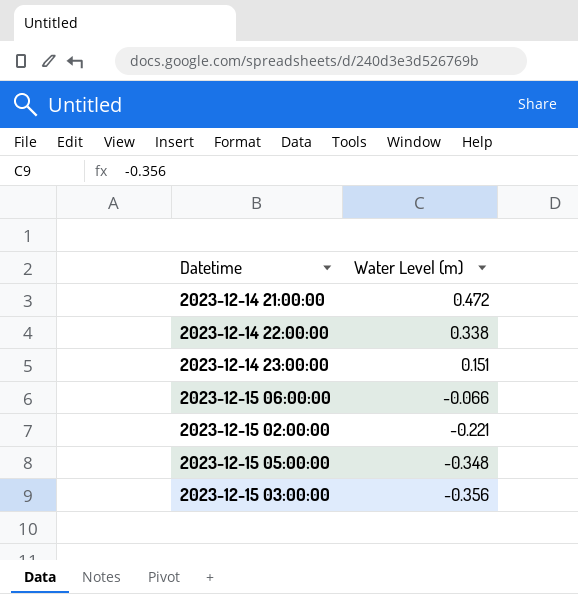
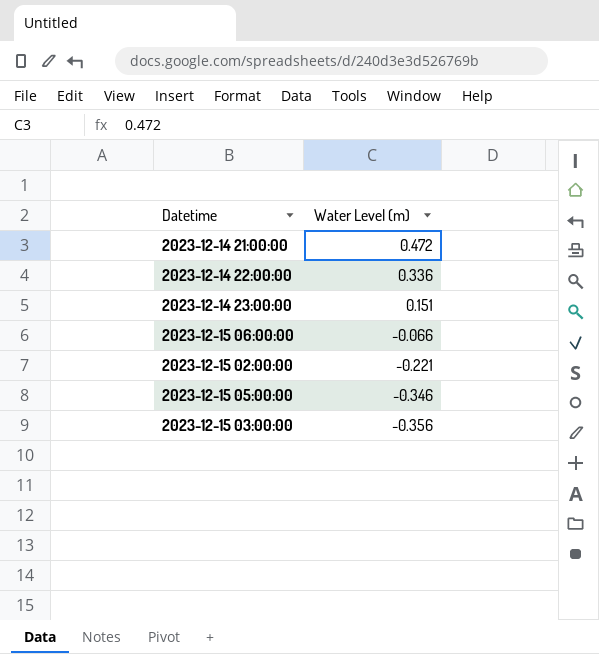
2023-12-14 22:00:00 | Water Level (m): 0.338 -> 0.336
2023-12-15 05:00:00 | Water Level (m): -0.348 -> -0.346

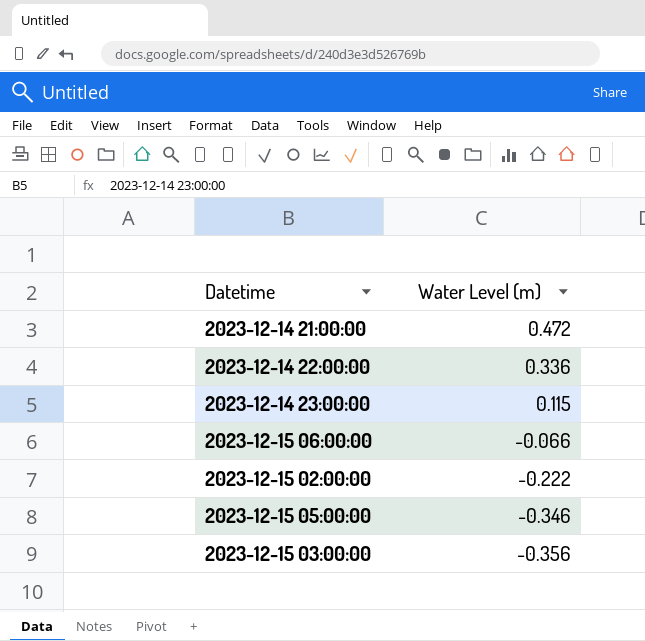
2023-12-14 23:00:00 | Water Level (m): 0.151 -> 0.115
2023-12-15 02:00:00 | Water Level (m): -0.221 -> -0.222

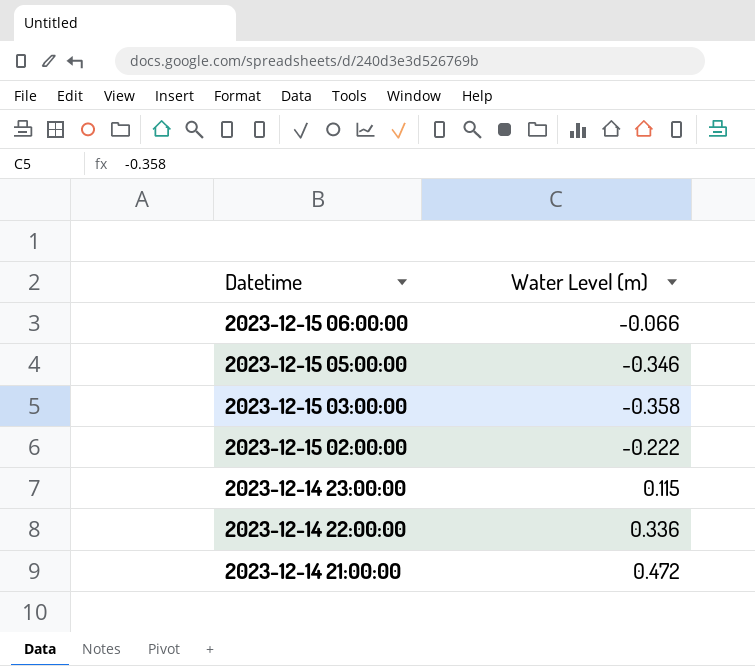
row order: Water Level (m) descending -> Datetime descending
2023-12-15 03:00:00 | Water Level (m): -0.356 -> -0.358

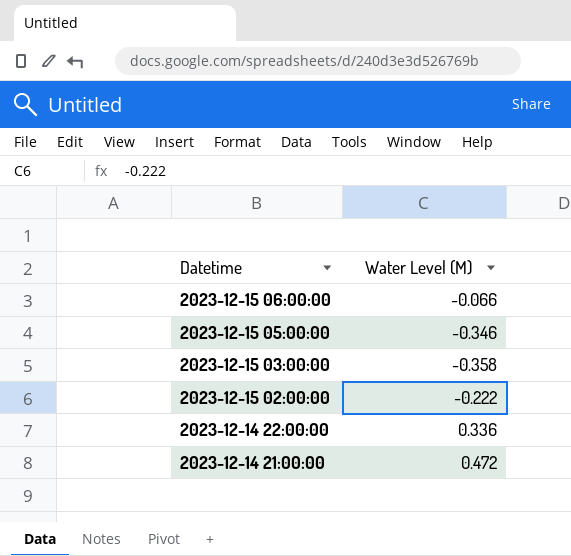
column name: Water Level (m) -> Water Level (M)
row 2023-12-14 23:00:00: 0.115 -> none

